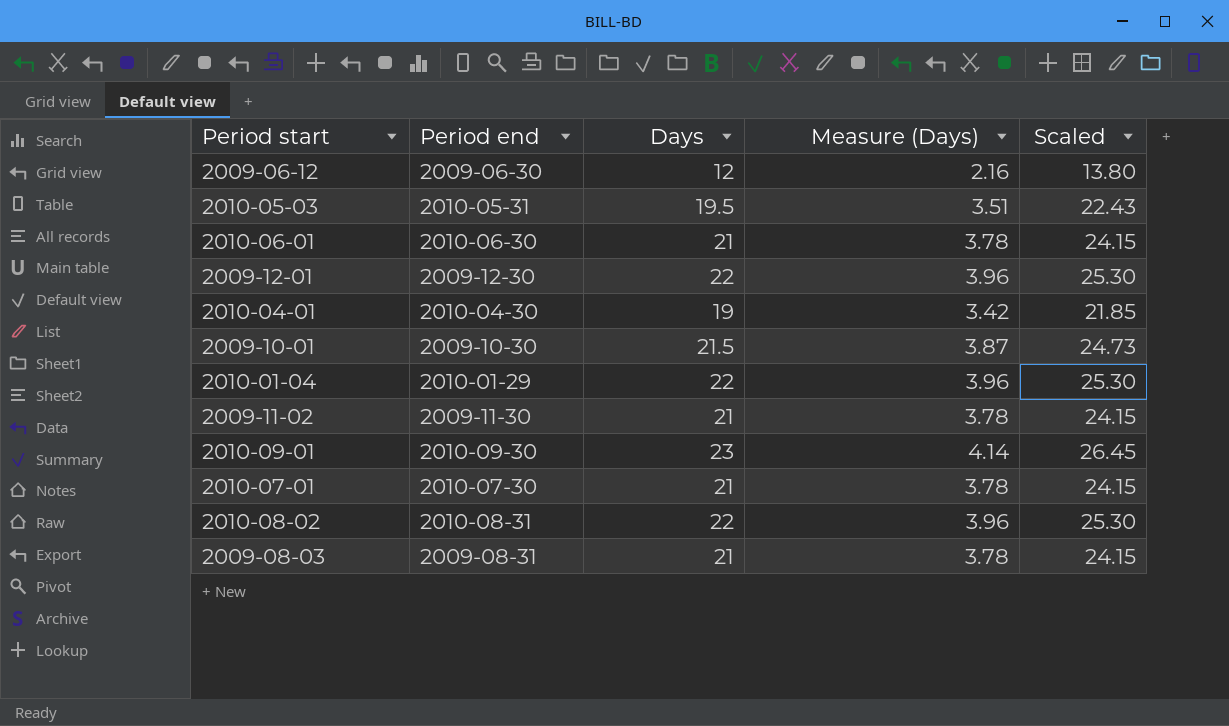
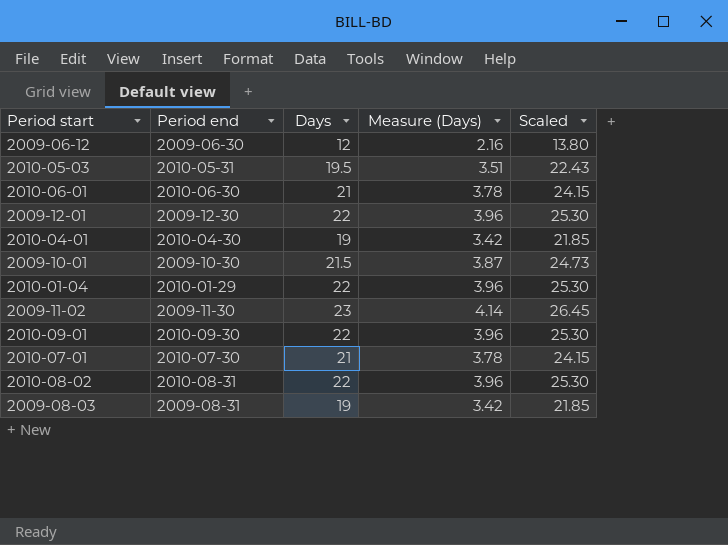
2009-11-02 | Days: 21 -> 23
2009-11-02 | Measure (Days): 3.78 -> 4.14
2009-11-02 | Scaled: 24.15 -> 26.45
2010-09-01 | Days: 23 -> 22
2010-09-01 | Measure (Days): 4.14 -> 3.96
2010-09-01 | Scaled: 26.45 -> 25.30
2009-08-03 | Days: 21 -> 19
2009-08-03 | Measure (Days): 3.78 -> 3.42
2009-08-03 | Scaled: 24.15 -> 21.85

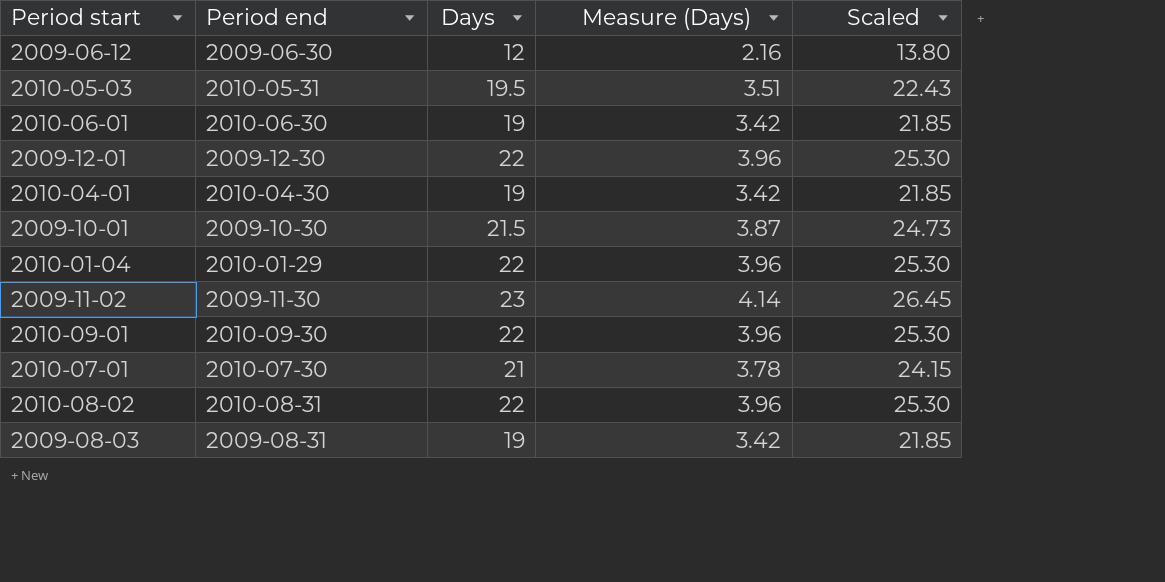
2010-06-01 | Days: 21 -> 19
2010-06-01 | Measure (Days): 3.78 -> 3.42
2010-06-01 | Scaled: 24.15 -> 21.85

